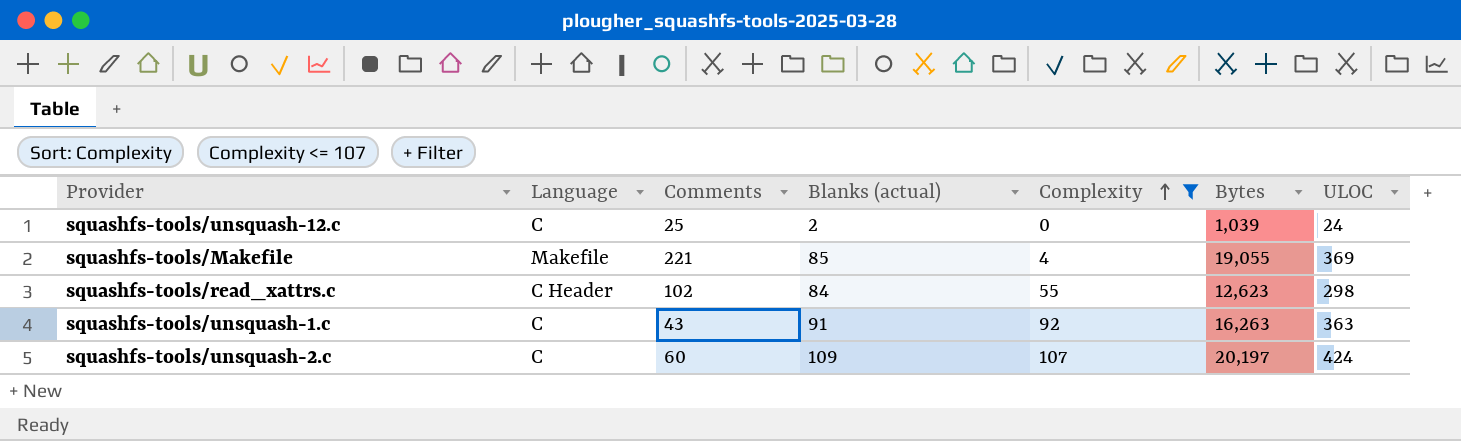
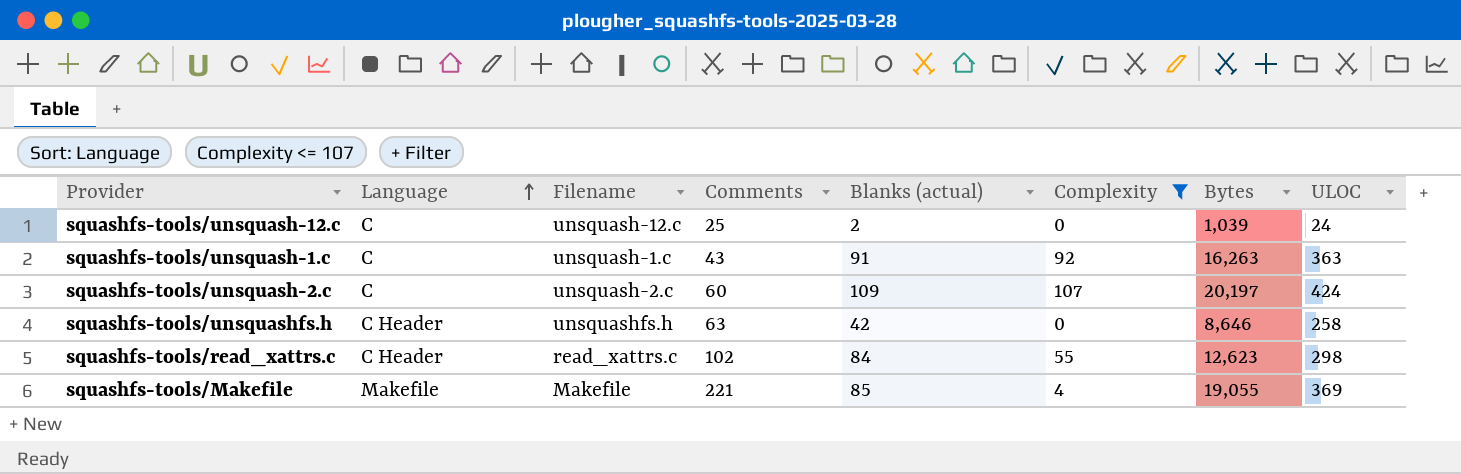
row order: Complexity ascending -> Language ascending
column Filename | position: none -> 3
row squashfs-tools/unsquashfs.h: none -> C Header | unsquashfs.h | 63 | 42 | 0 | 8,646 | 258

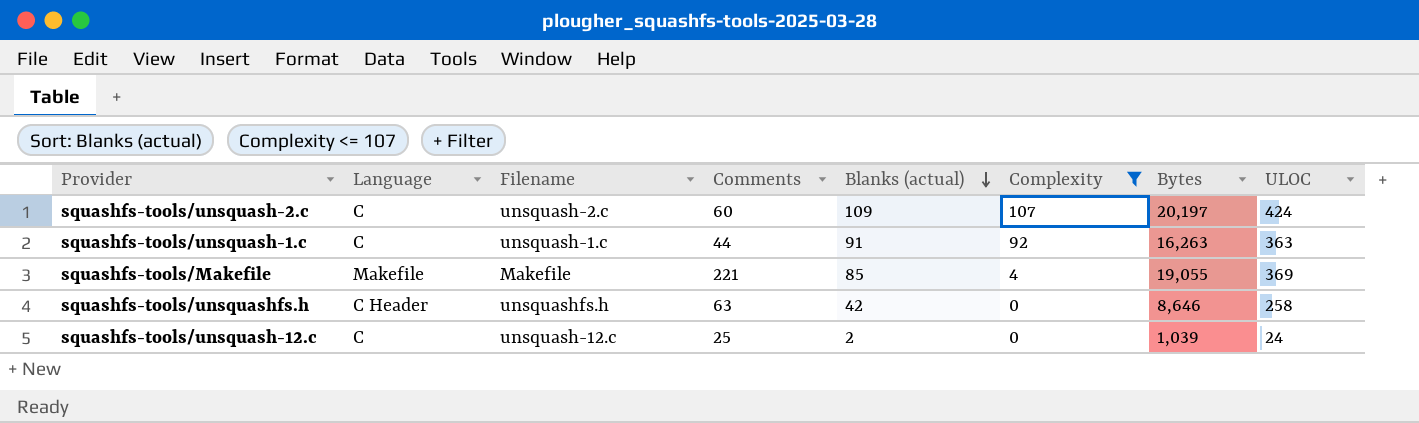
row order: Language ascending -> Blanks (actual) descending
row squashfs-tools/read_xattrs.c: C Header | read_xattrs.c | 102 | 84 | 55 | 12,623 | 298 -> none
squashfs-tools/unsquash-1.c | Comments: 43 -> 44

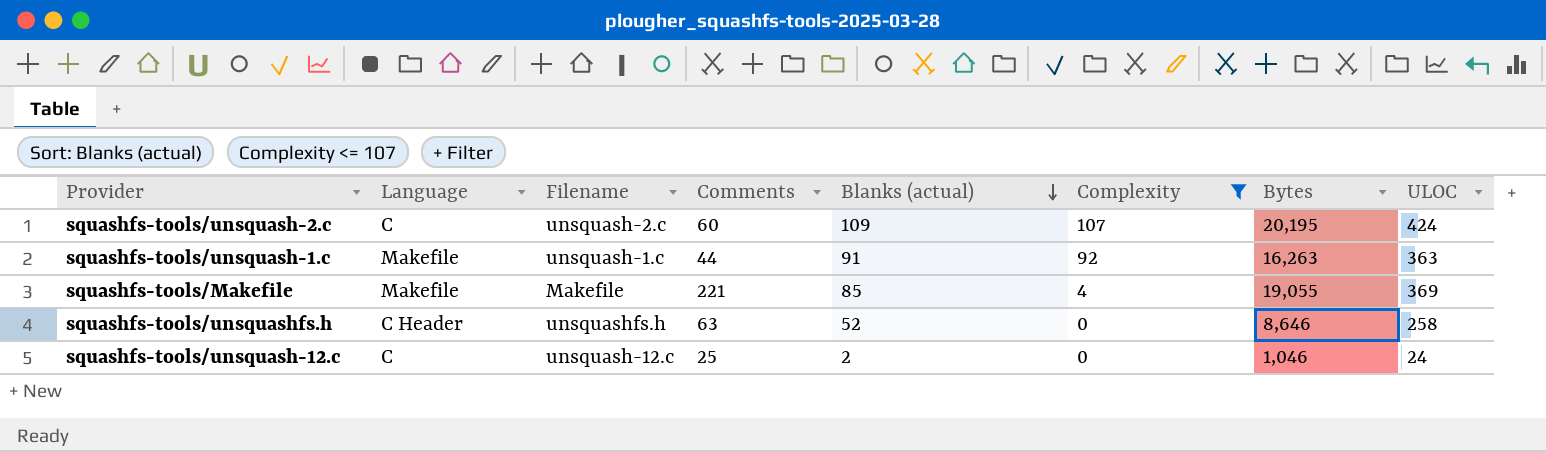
squashfs-tools/unsquash-2.c | Bytes: 20,197 -> 20,195
squashfs-tools/unsquash-1.c | Language: C -> Makefile
squashfs-tools/unsquashfs.h | Blanks (actual): 42 -> 52
squashfs-tools/unsquash-12.c | Bytes: 1,039 -> 1,046

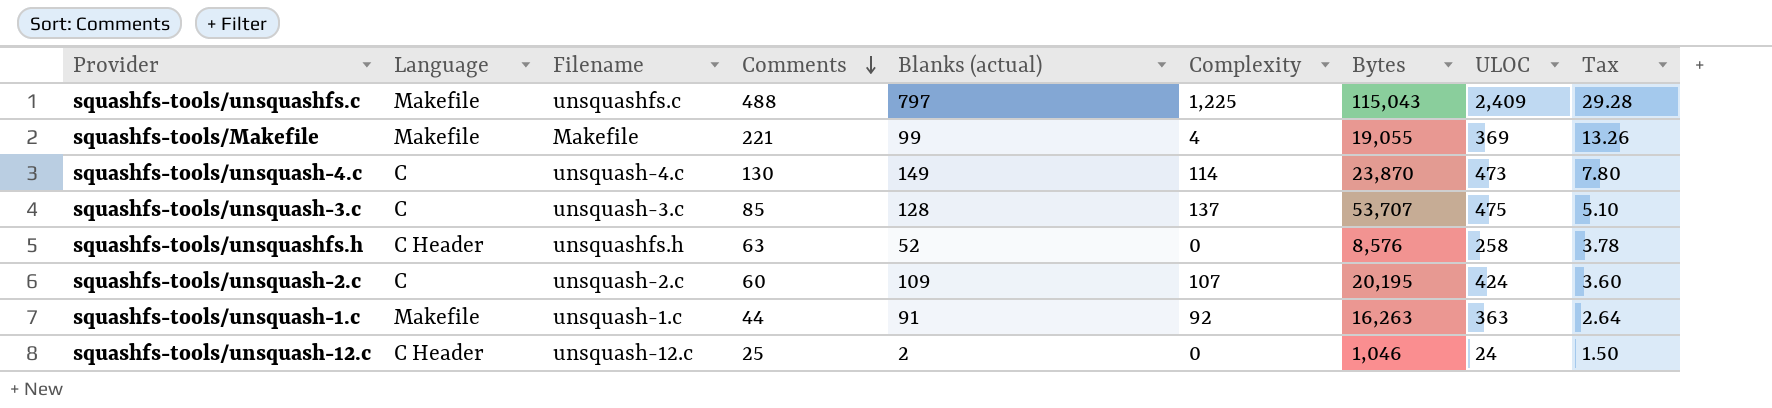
filter: Complexity <= 107 -> none
row order: Blanks (actual) descending -> Comments descending
column Tax | formula: none -> [Comments] * 0.06
squashfs-tools/Makefile | Blanks (actual): 85 -> 99
squashfs-tools/unsquashfs.h | Bytes: 8,646 -> 8,576
squashfs-tools/unsquash-12.c | Language: C -> C Header

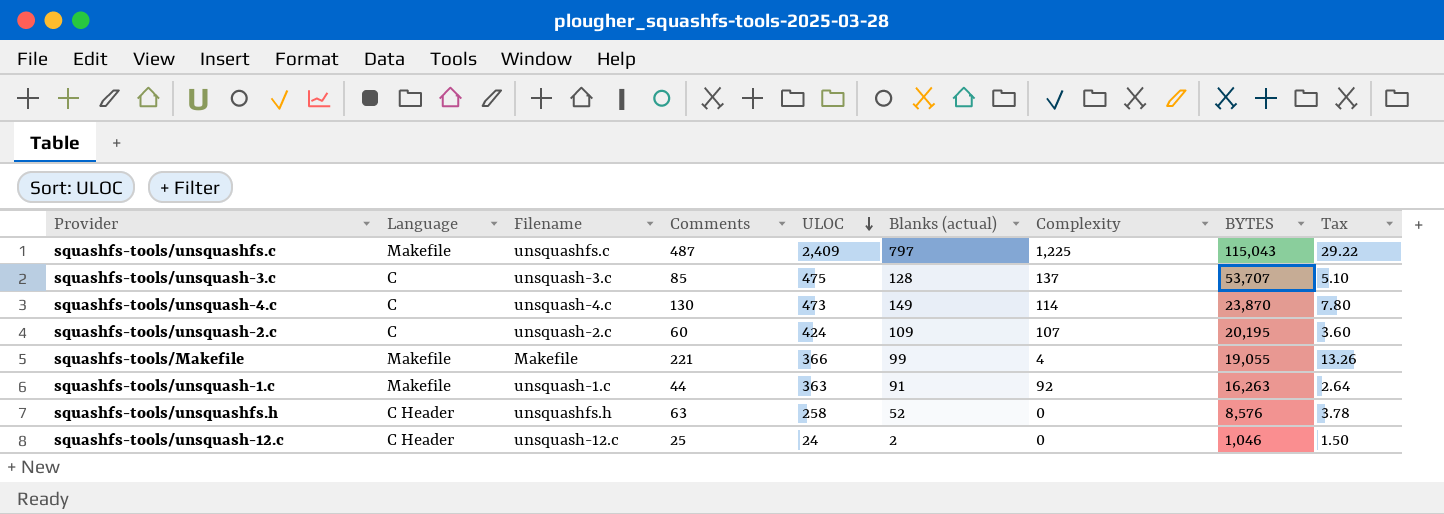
row order: Comments descending -> ULOC descending
column ULOC | position: 8 -> 5
column name: Bytes -> BYTES
squashfs-tools/unsquashfs.c | Comments: 488 -> 487
squashfs-tools/unsquashfs.c | Tax: 29.28 -> 29.22
squashfs-tools/Makefile | ULOC: 369 -> 366

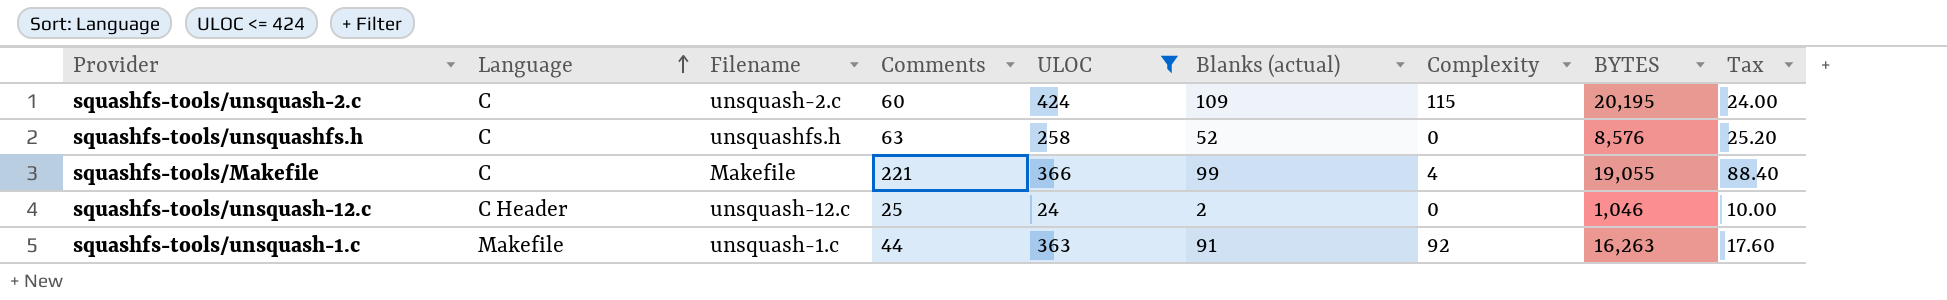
filter: none -> ULOC <= 424
row order: ULOC descending -> Language ascending
column Tax | formula: [Comments] * 0.06 -> [Comments] * 0.4
squashfs-tools/unsquash-2.c | Complexity: 107 -> 115
squashfs-tools/unsquashfs.h | Language: C Header -> C
squashfs-tools/Makefile | Language: Makefile -> C

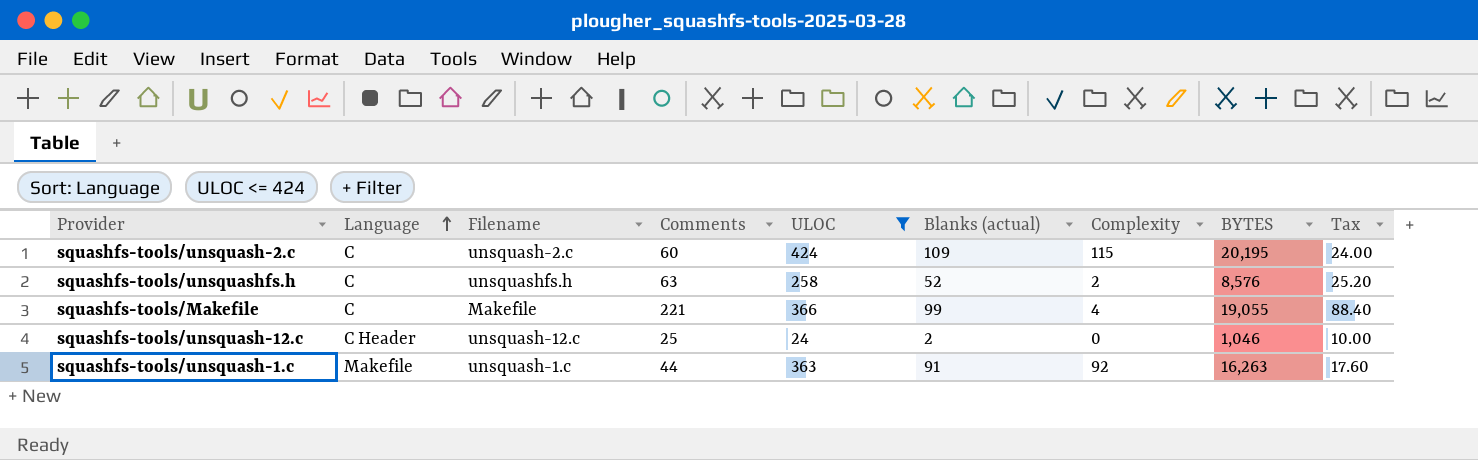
squashfs-tools/unsquashfs.h | Complexity: 0 -> 2

